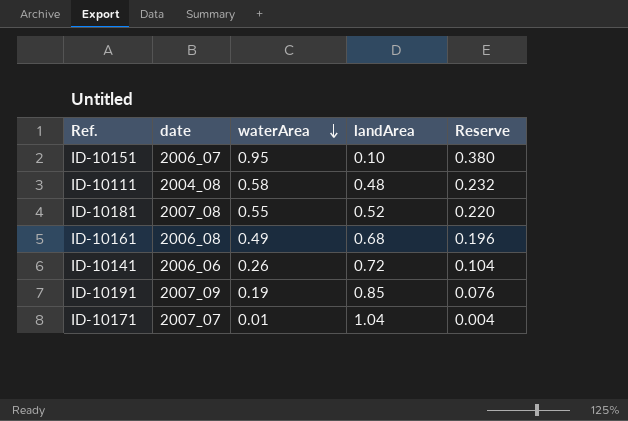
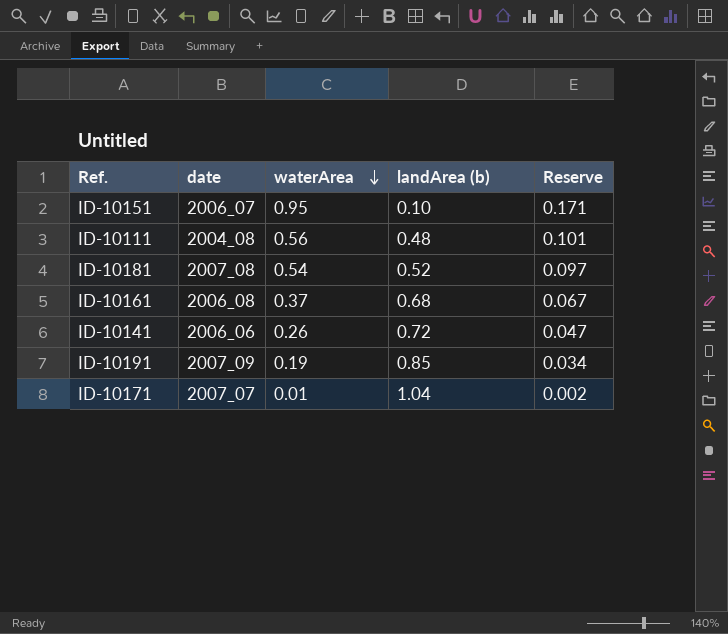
column name: landArea -> landArea (b)
column Reserve | formula: [waterArea] * 0.4 -> [waterArea] * 0.18
ID-10111 | waterArea: 0.58 -> 0.56
ID-10181 | waterArea: 0.55 -> 0.54
ID-10161 | waterArea: 0.49 -> 0.37

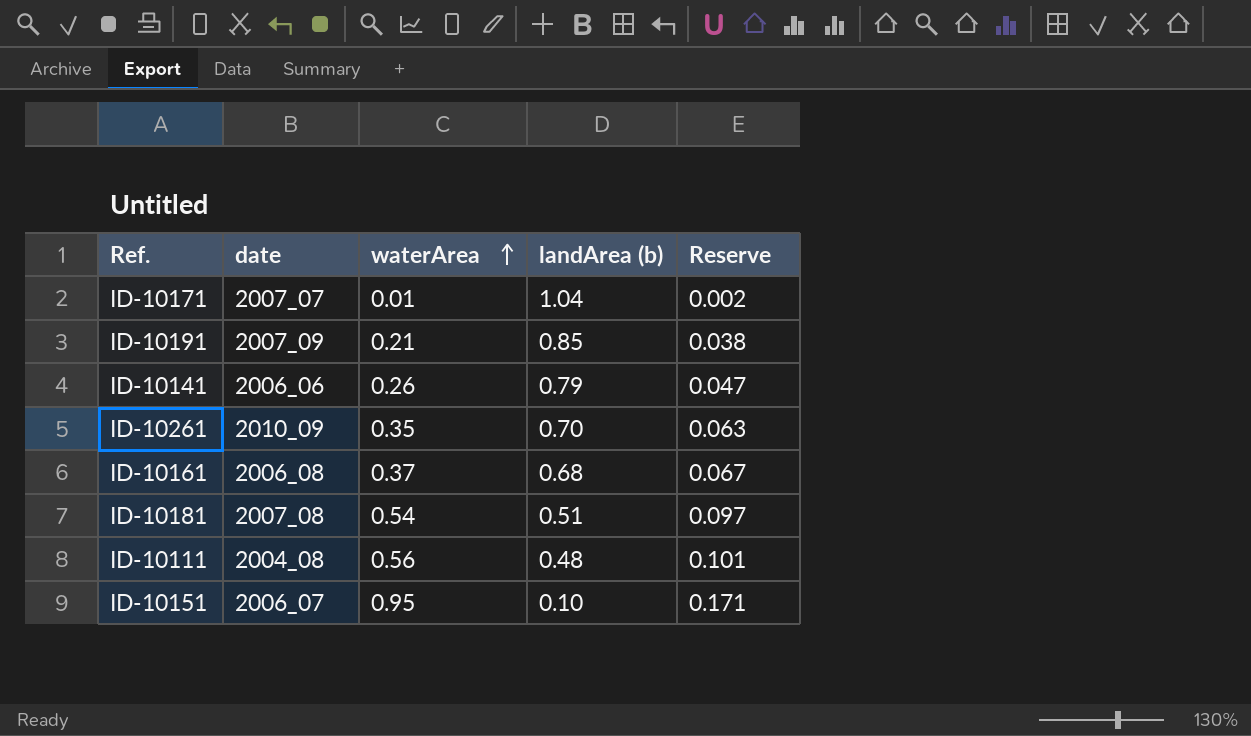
row order: waterArea descending -> waterArea ascending
ID-10191 | waterArea: 0.19 -> 0.21
ID-10191 | Reserve: 0.034 -> 0.038
ID-10141 | landArea (b): 0.72 -> 0.79
row ID-10261: none -> 2010_09 | 0.35 | 0.70 | 0.063
ID-10181 | landArea (b): 0.52 -> 0.51

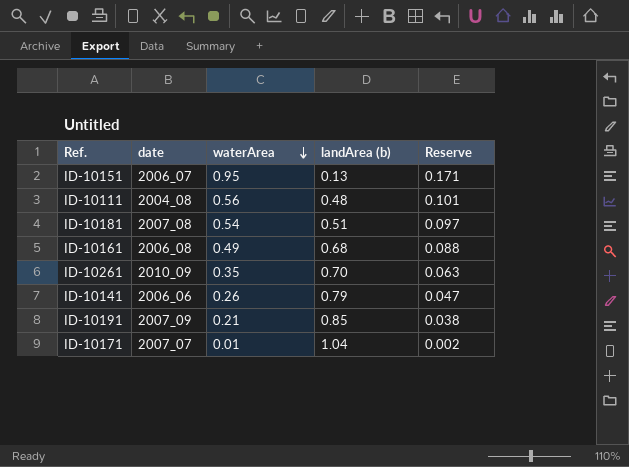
row order: waterArea ascending -> waterArea descending
ID-10151 | landArea (b): 0.10 -> 0.13
ID-10161 | waterArea: 0.37 -> 0.49
ID-10161 | Reserve: 0.067 -> 0.088

